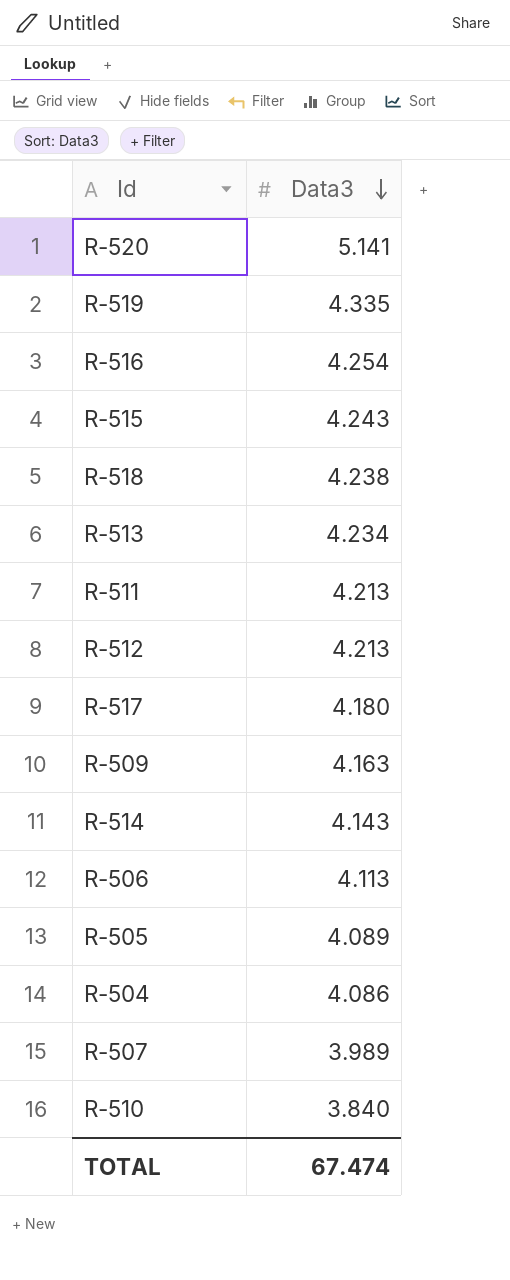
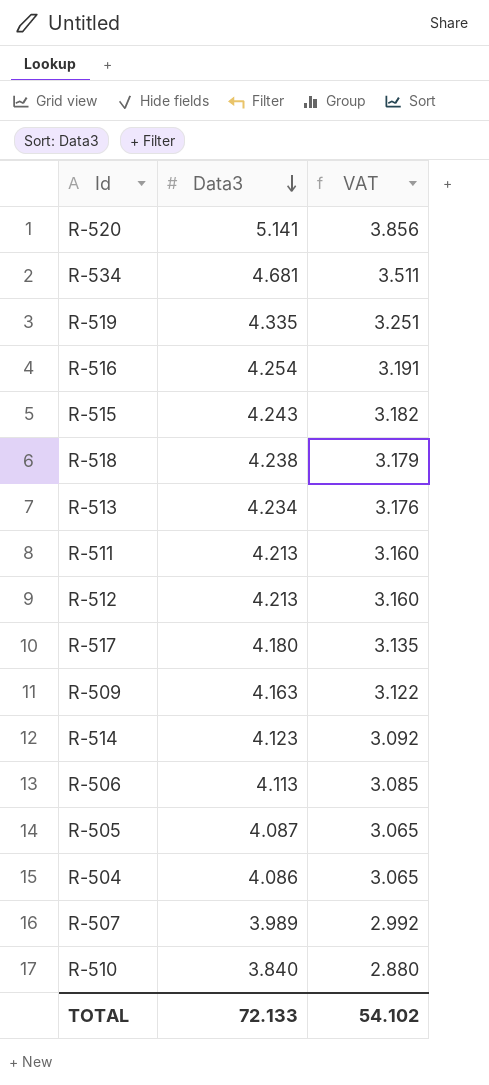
column VAT | formula: none -> [Data3] * 0.75
row R-534: none -> 4.681 | 3.511
R-514 | Data3: 4.143 -> 4.123
R-505 | Data3: 4.089 -> 4.087
TOTAL | Data3: 67.474 -> 72.133

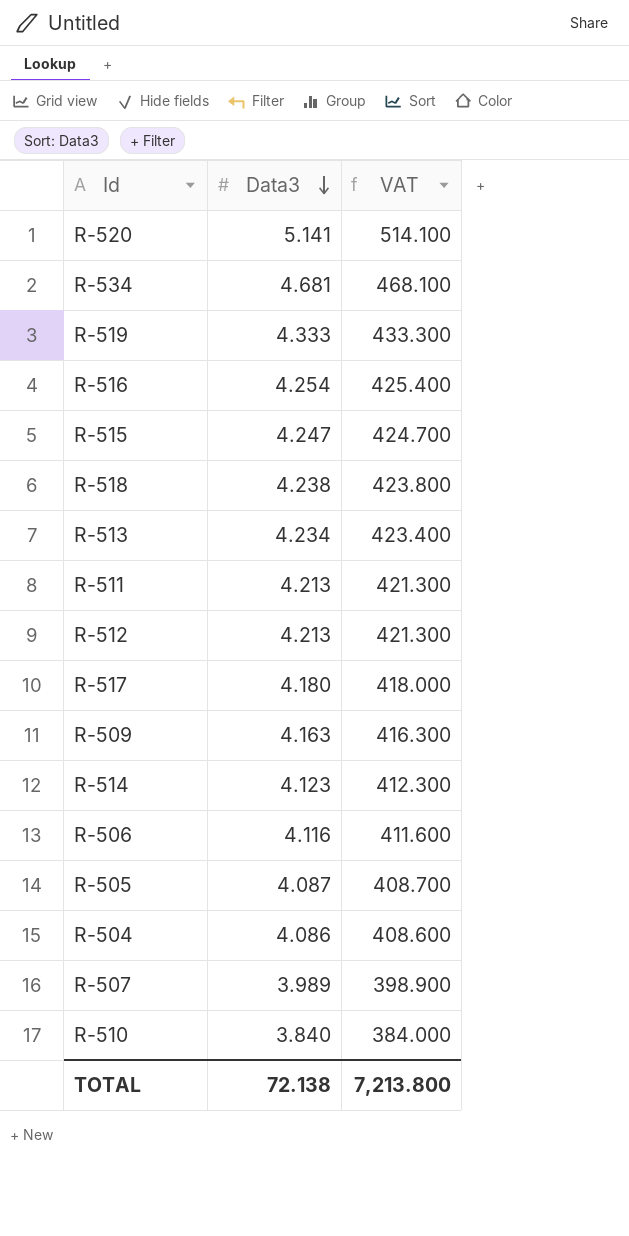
column VAT | formula: [Data3] * 0.75 -> [Data3] * 100
R-519 | Data3: 4.335 -> 4.333
R-515 | Data3: 4.243 -> 4.247
R-506 | Data3: 4.113 -> 4.116
TOTAL | Data3: 72.133 -> 72.138
TOTAL | VAT: 54.102 -> 7,213.800

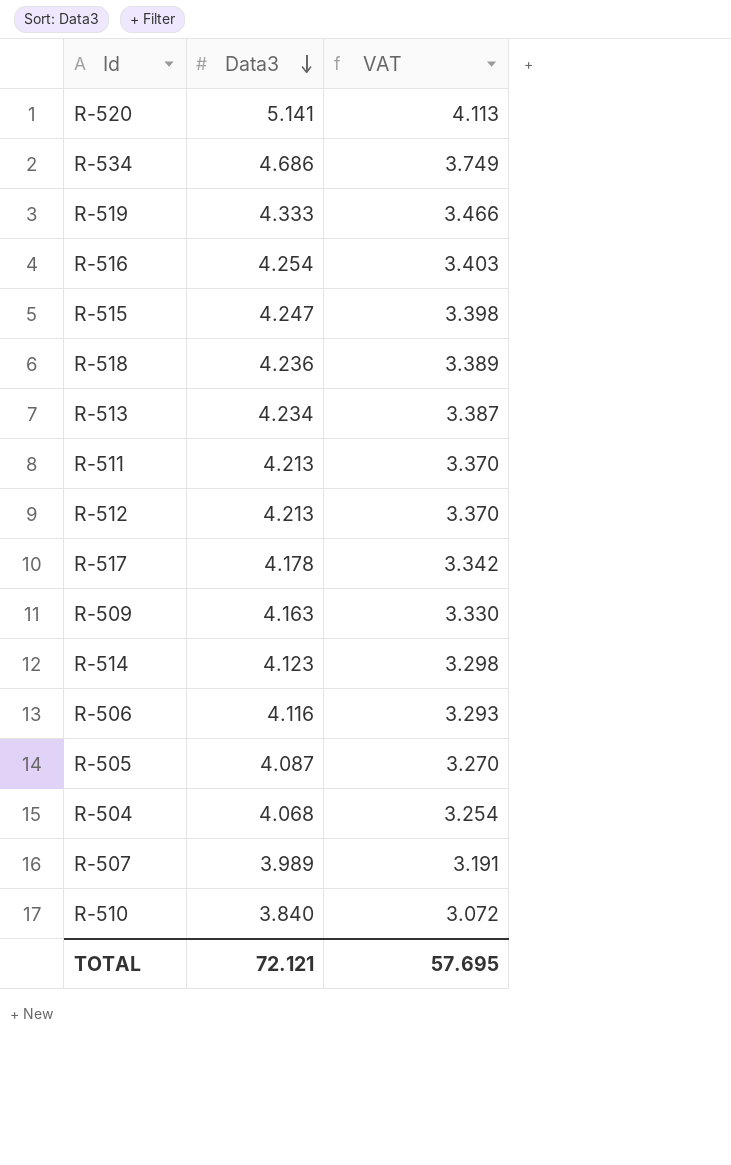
column VAT | formula: [Data3] * 100 -> [Data3] * 0.8
R-534 | Data3: 4.681 -> 4.686
R-518 | Data3: 4.238 -> 4.236
R-517 | Data3: 4.180 -> 4.178
R-504 | Data3: 4.086 -> 4.068
TOTAL | Data3: 72.138 -> 72.121
TOTAL | VAT: 7,213.800 -> 57.695

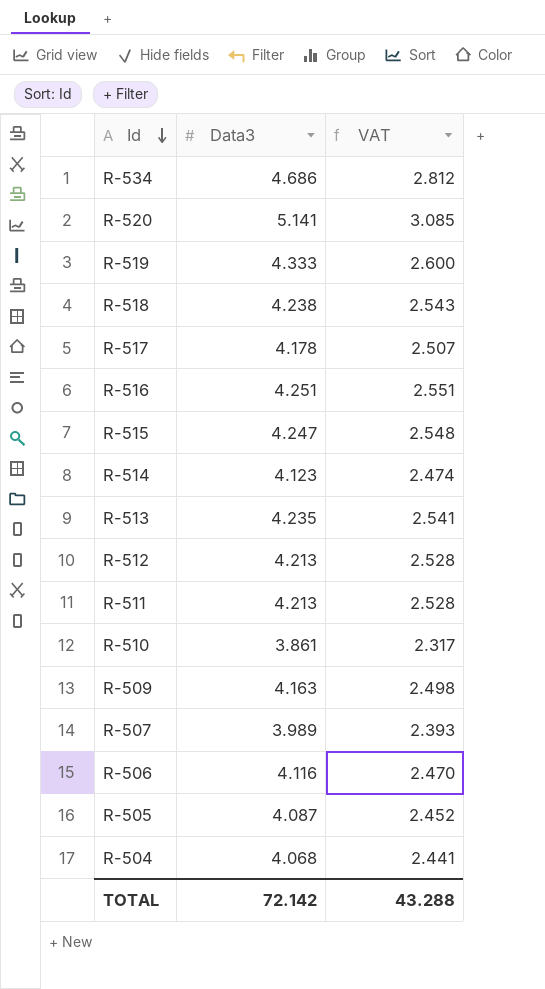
row order: Data3 descending -> Id descending
column VAT | formula: [Data3] * 0.8 -> [Data3] * 0.6
R-518 | Data3: 4.236 -> 4.238
R-516 | Data3: 4.254 -> 4.251
R-513 | Data3: 4.234 -> 4.235
R-510 | Data3: 3.840 -> 3.861
TOTAL | Data3: 72.121 -> 72.142
TOTAL | VAT: 57.695 -> 43.288

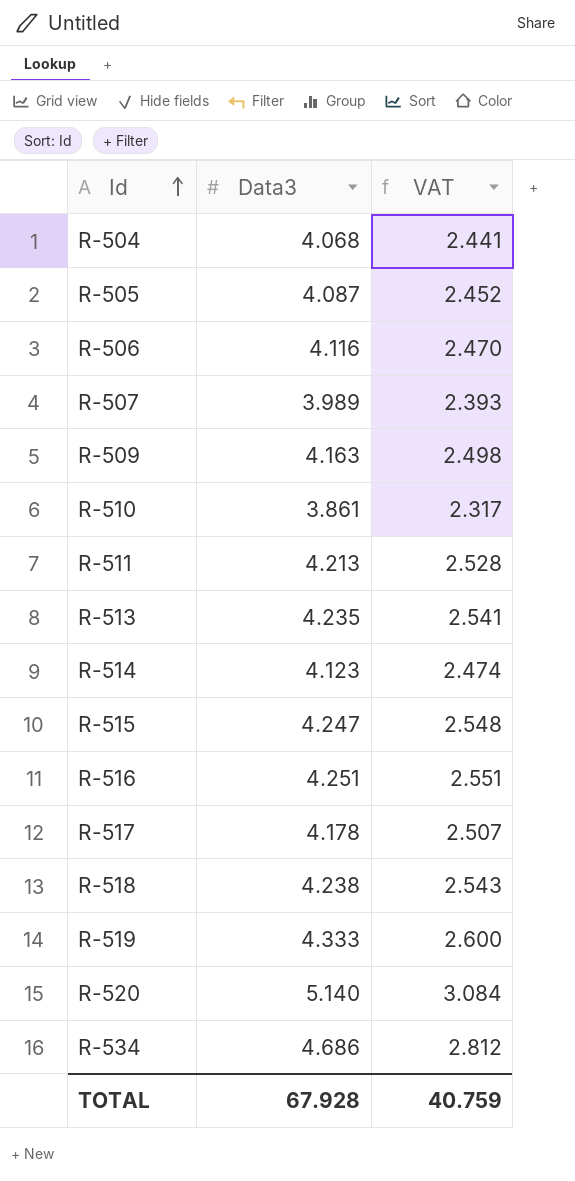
row order: Id descending -> Id ascending
row R-512: 4.213 | 2.528 -> none
R-520 | Data3: 5.141 -> 5.140
R-520 | VAT: 3.085 -> 3.084
TOTAL | Data3: 72.142 -> 67.928
TOTAL | VAT: 43.288 -> 40.759

